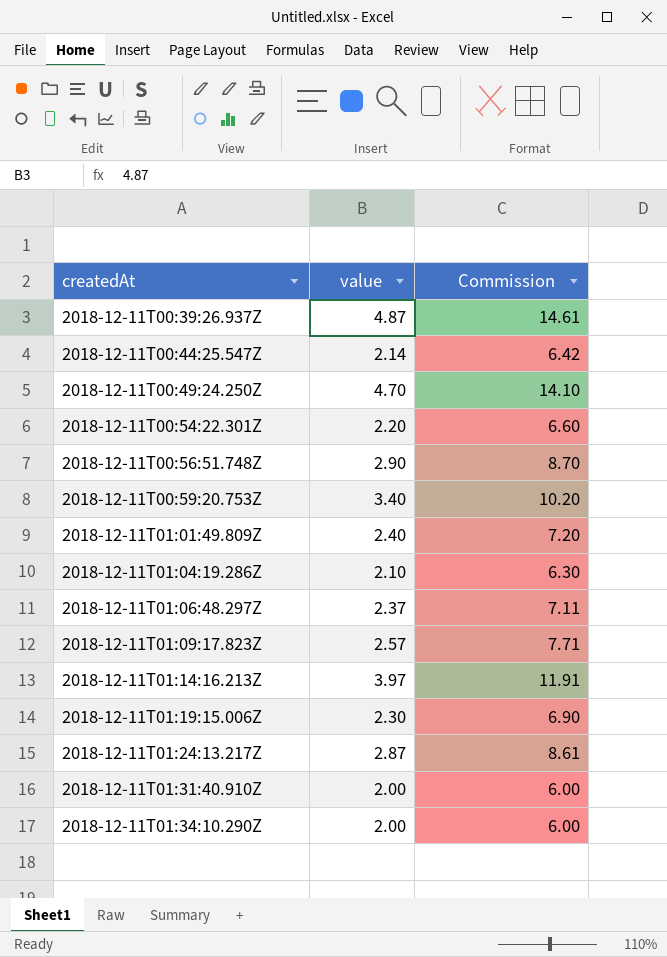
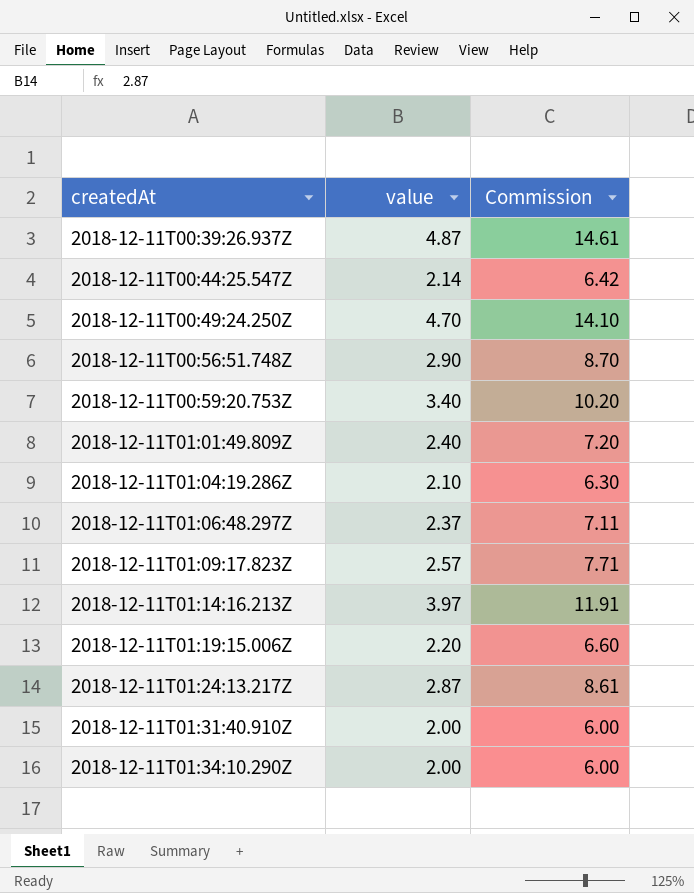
row 2018-12-11T00:54:22.301Z: 2.20 | 6.60 -> none
2018-12-11T01:19:15.006Z | value: 2.30 -> 2.20
2018-12-11T01:19:15.006Z | Commission: 6.90 -> 6.60

